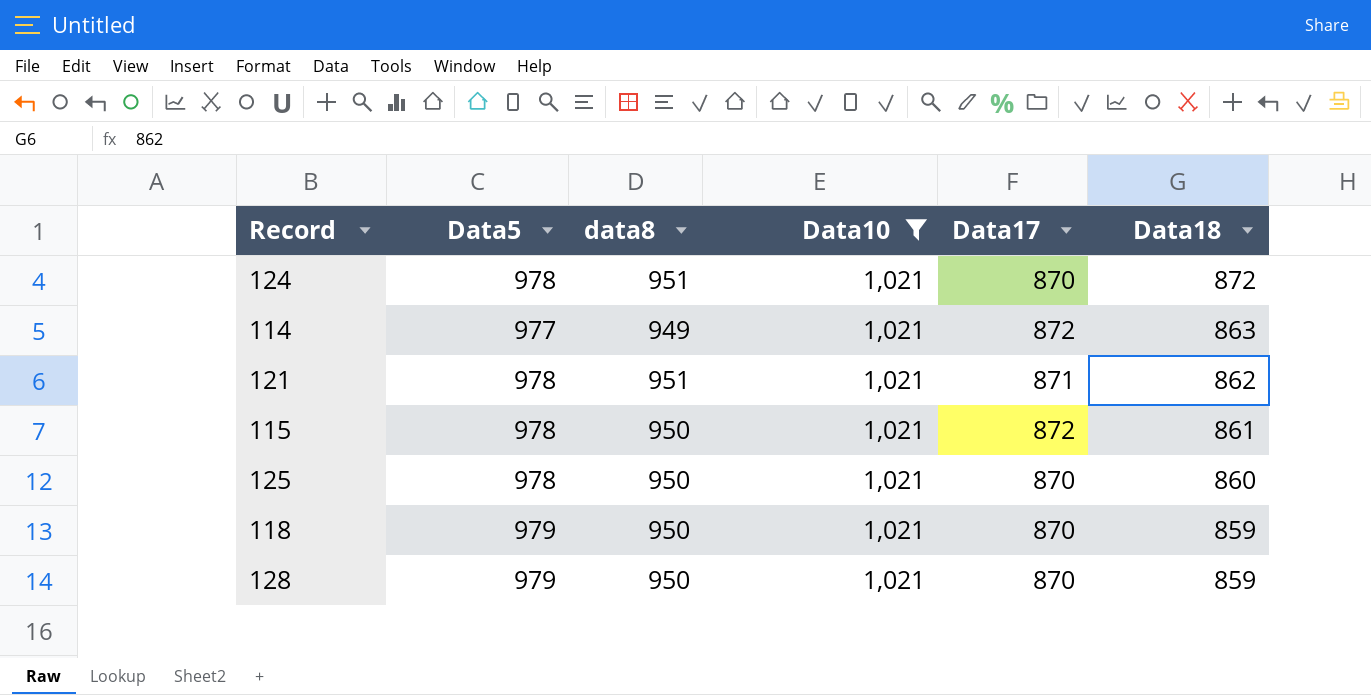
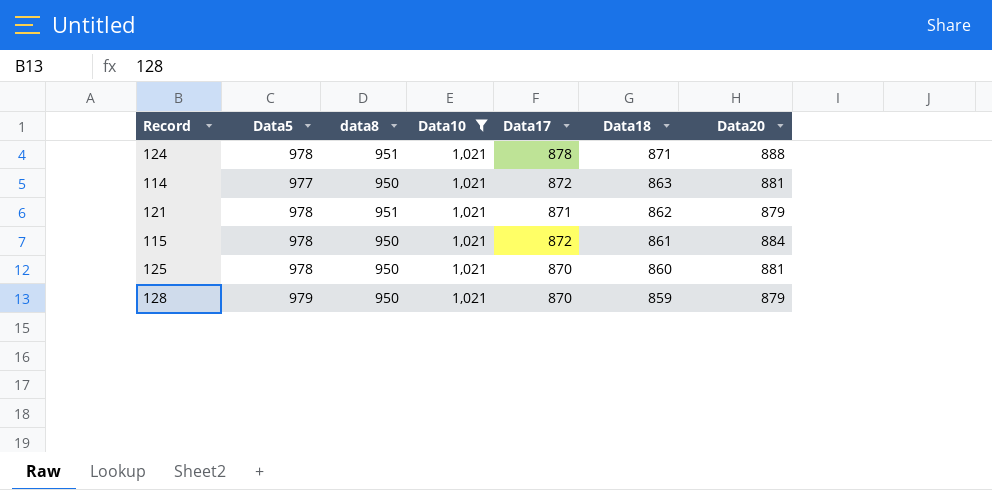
column Data20 | position: none -> 7
row 118: 979 | 950 | 1,021 | 870 | 859 -> none
124 | Data17: 870 -> 878
124 | Data18: 872 -> 871
114 | data8: 949 -> 950

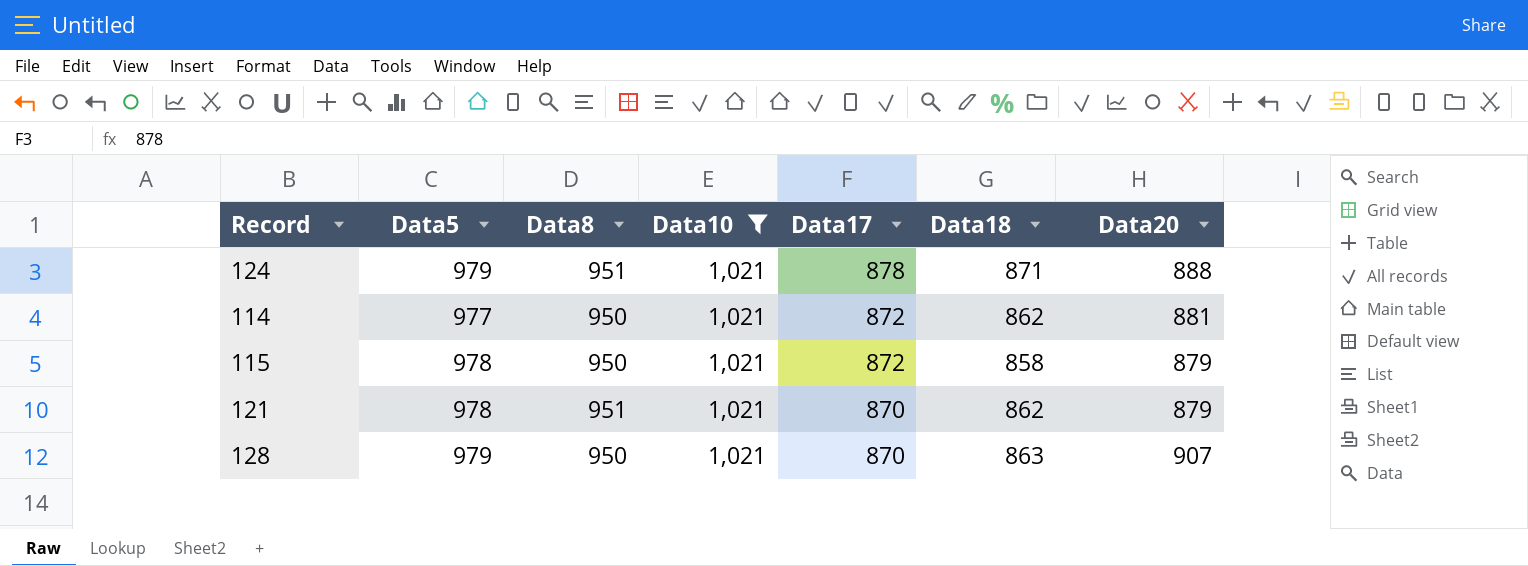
row order: Data18 descending -> Data17 descending
column name: data8 -> Data8
row 125: 978 | 950 | 1,021 | 870 | 860 | 881 -> none
124 | Data5: 978 -> 979
114 | Data18: 863 -> 862
115 | Data18: 861 -> 858
115 | Data20: 884 -> 879
121 | Data17: 871 -> 870
128 | Data18: 859 -> 863
128 | Data20: 879 -> 907

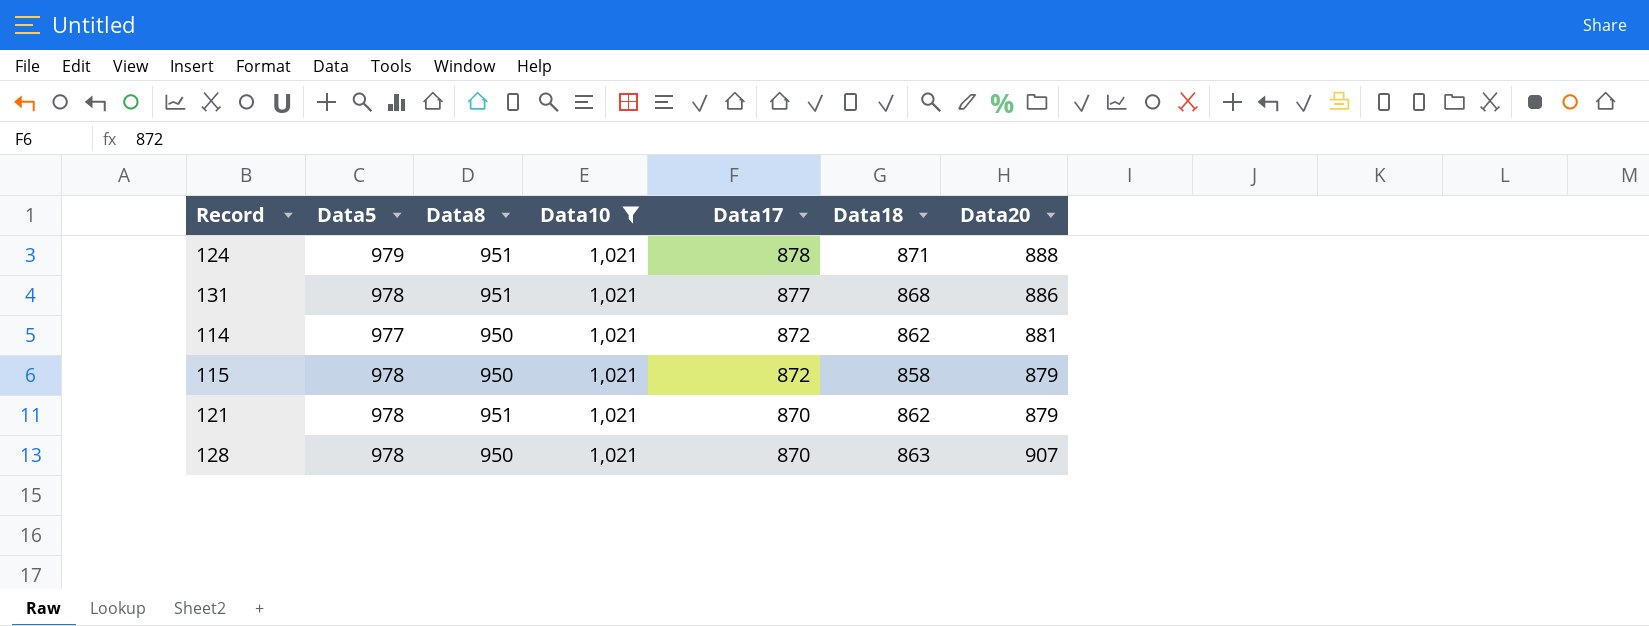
row 131: none -> 978 | 951 | 1,021 | 877 | 868 | 886
128 | Data5: 979 -> 978

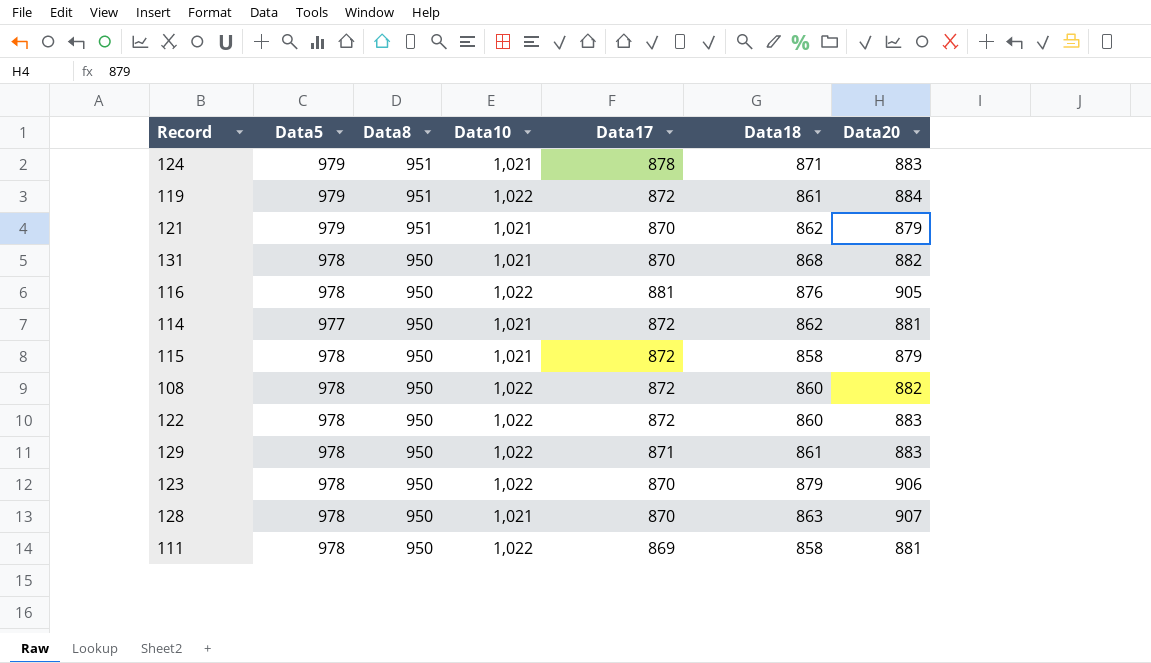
filter: Data10 = 1,021 -> none
row order: Data17 descending -> Data8 descending
124 | Data20: 888 -> 883
121 | Data5: 978 -> 979
131 | Data8: 951 -> 950
131 | Data17: 877 -> 870
131 | Data20: 886 -> 882

